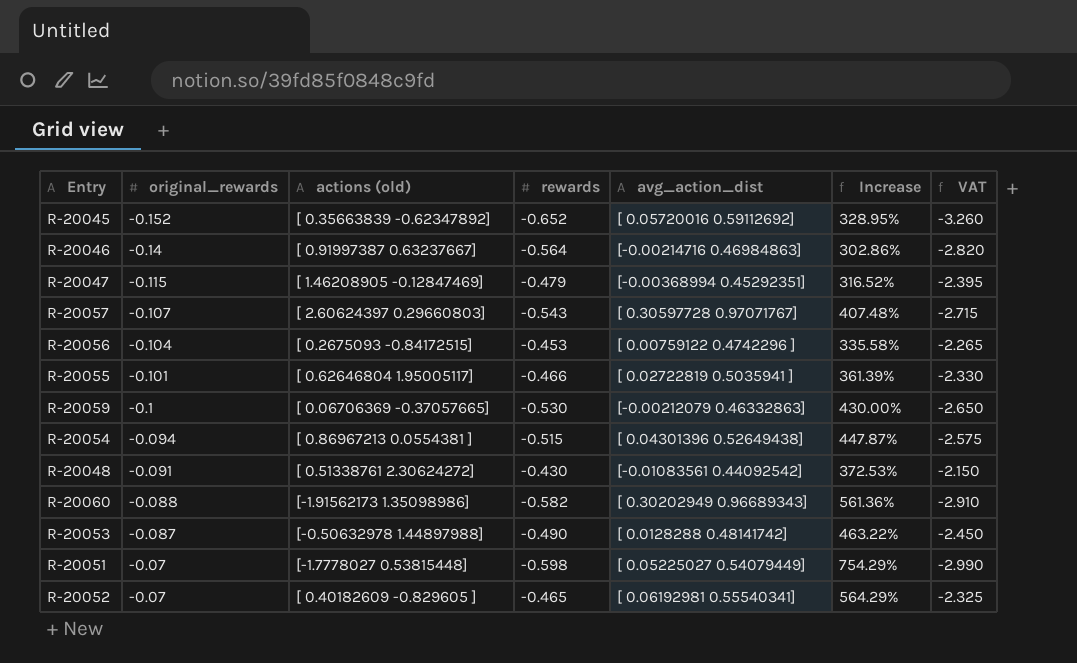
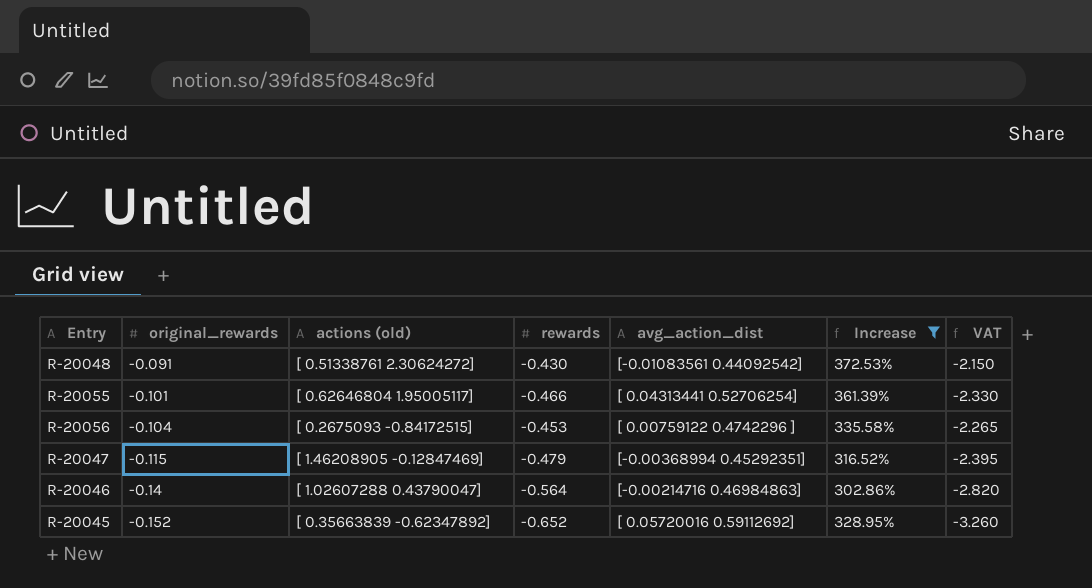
filter: none -> Increase <= 372.53%
row order: original_rewards ascending -> original_rewards descending
R-20055 | avg_action_dist: [ 0.02722819 0.5035941 ] -> [ 0.04313441 0.52706254]
R-20046 | actions (old): [ 0.91997387 0.63237667] -> [ 1.02607288 0.43790047]

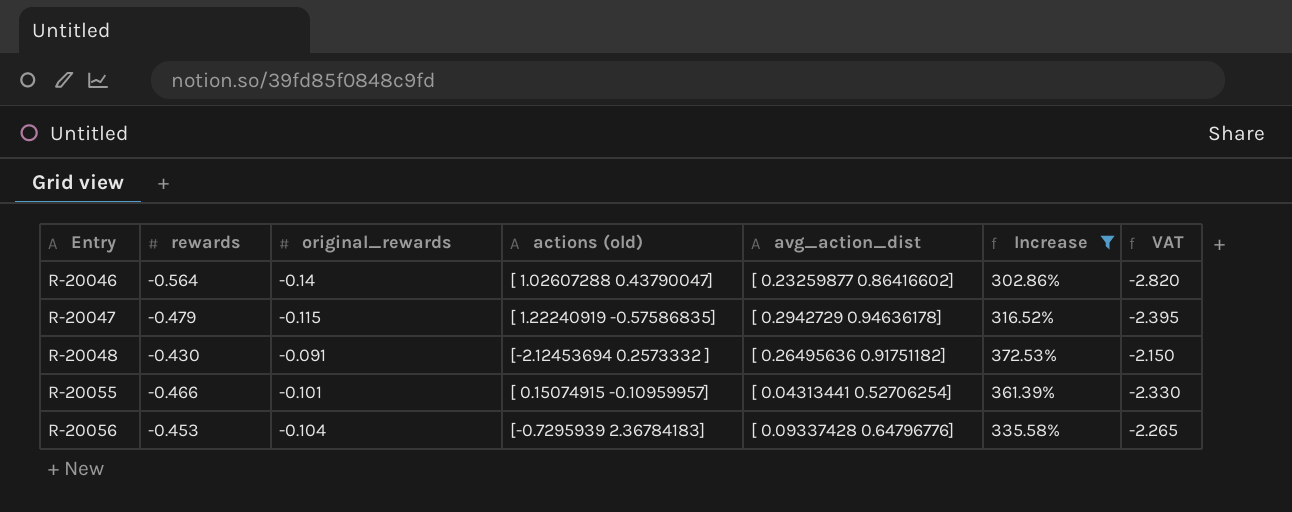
row order: original_rewards descending -> Entry ascending
column rewards | position: 4 -> 2
row R-20045: -0.152 | [ 0.35663839 -0.62347892] | -0.652 | [ 0.05720016 0.59112692] | 328.95% | -3.260 -> none
R-20046 | avg_action_dist: [-0.00214716 0.46984863] -> [ 0.23259877 0.86416602]
R-20047 | actions (old): [ 1.46208905 -0.12847469] -> [ 1.22240919 -0.57586835]
R-20047 | avg_action_dist: [-0.00368994 0.45292351] -> [ 0.2942729 0.94636178]
R-20048 | actions (old): [ 0.51338761 2.30624272] -> [-2.12453694 0.2573332 ]
R-20048 | avg_action_dist: [-0.01083561 0.44092542] -> [ 0.26495636 0.91751182]
R-20055 | actions (old): [ 0.62646804 1.95005117] -> [ 0.15074915 -0.10959957]
R-20056 | actions (old): [ 0.2675093 -0.84172515] -> [-0.7295939 2.36784183]
R-20056 | avg_action_dist: [ 0.00759122 0.4742296 ] -> [ 0.09337428 0.64796776]

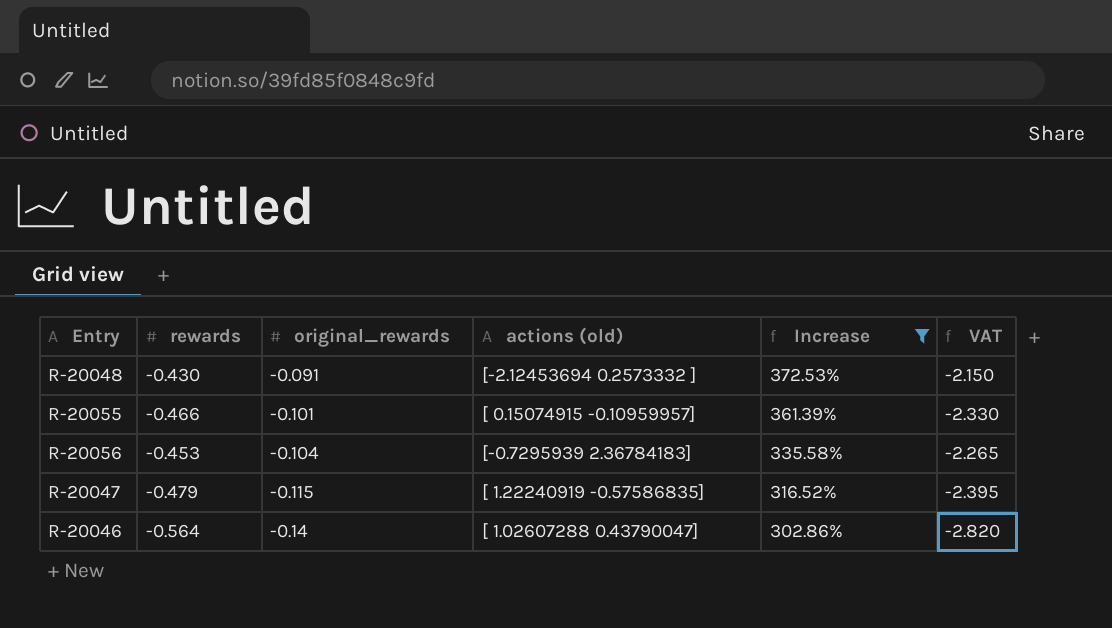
row order: Entry ascending -> original_rewards descending
column avg_action_dist | position: 5 -> none

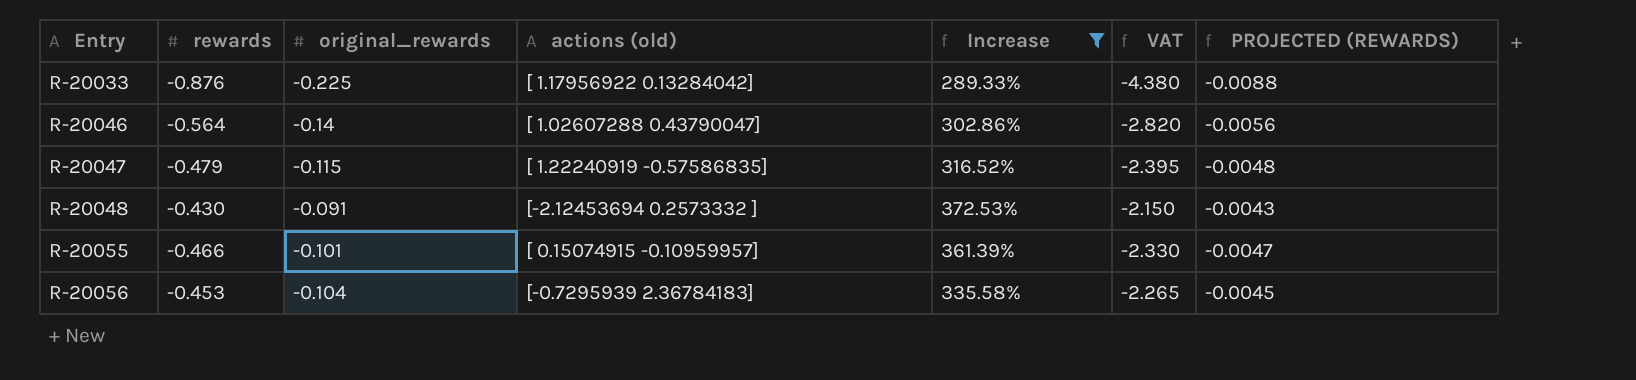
row order: original_rewards descending -> Entry ascending
column PROJECTED (REWARDS) | formula: none -> [rewards] * 0.01
row R-20033: none -> -0.876 | -0.225 | [ 1.17956922 0.13284042] | 289.33% | -4.380 | -0.0088

